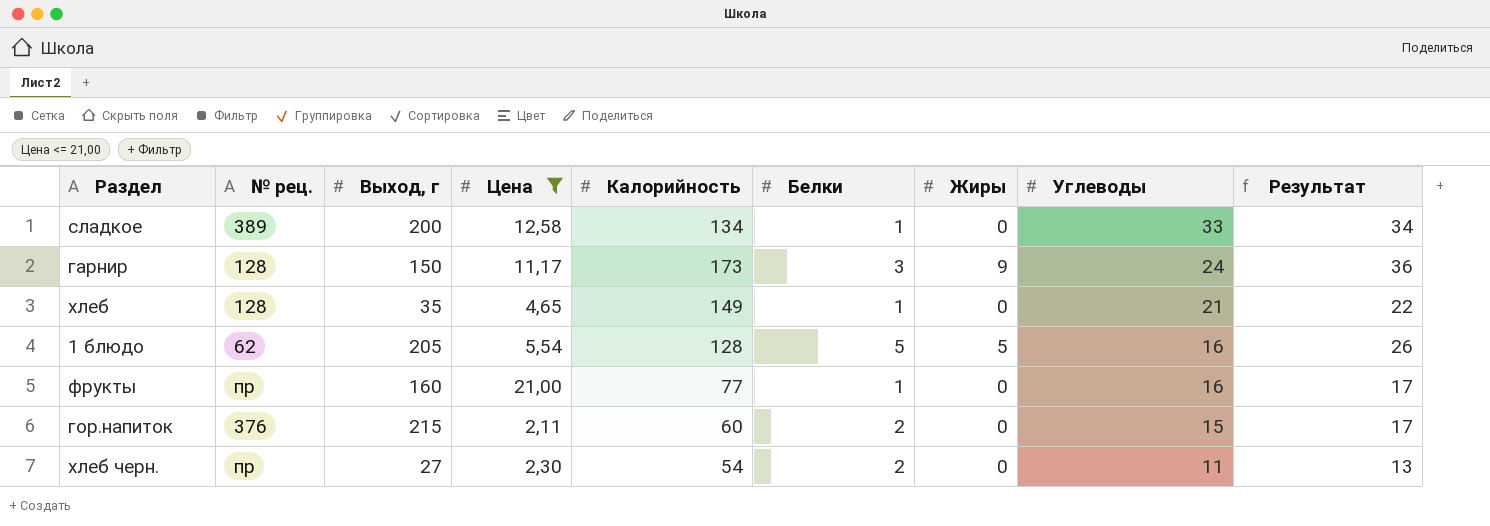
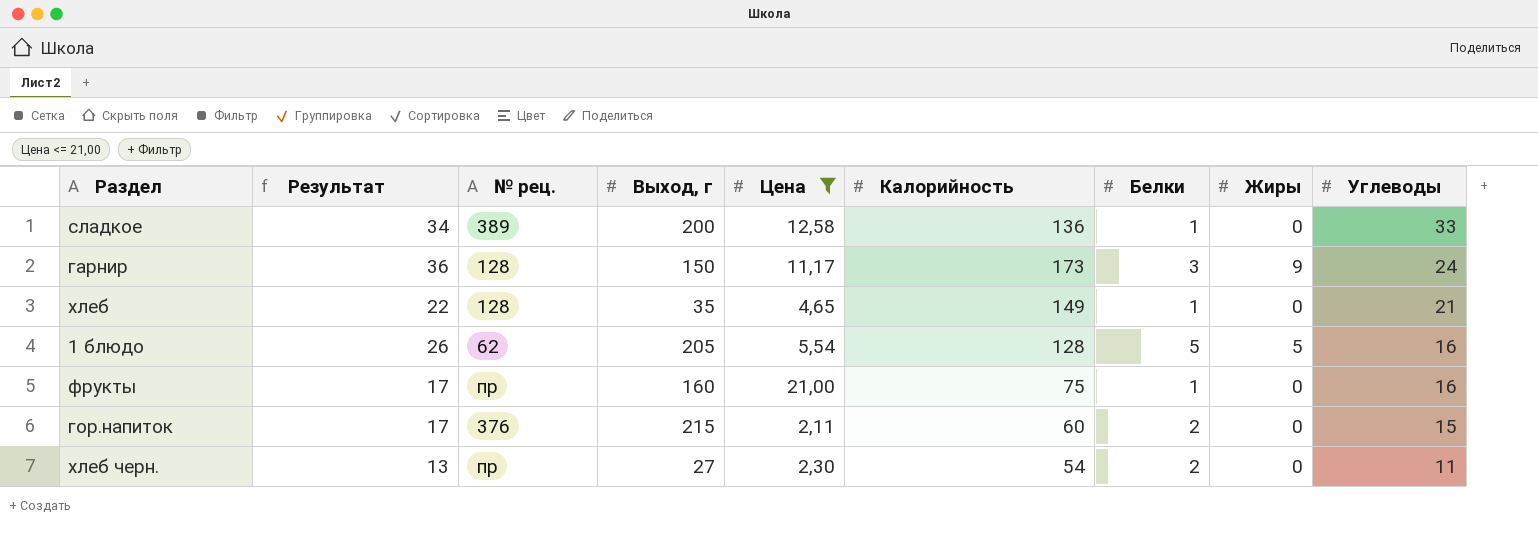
column Результат | position: 9 -> 2
сладкое | Калорийность: 134 -> 136
фрукты | Калорийность: 77 -> 75

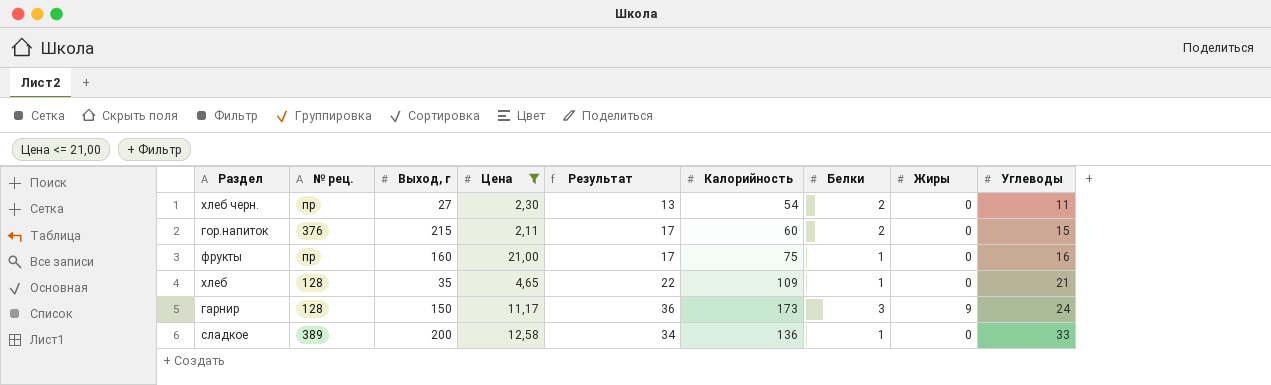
row order: Углеводы descending -> Углеводы ascending
column Результат | position: 2 -> 5
row 1 блюдо: 26 | 62 | 205 | 5,54 | 128 | 5 | 5 | 16 -> none
хлеб | Калорийность: 149 -> 109

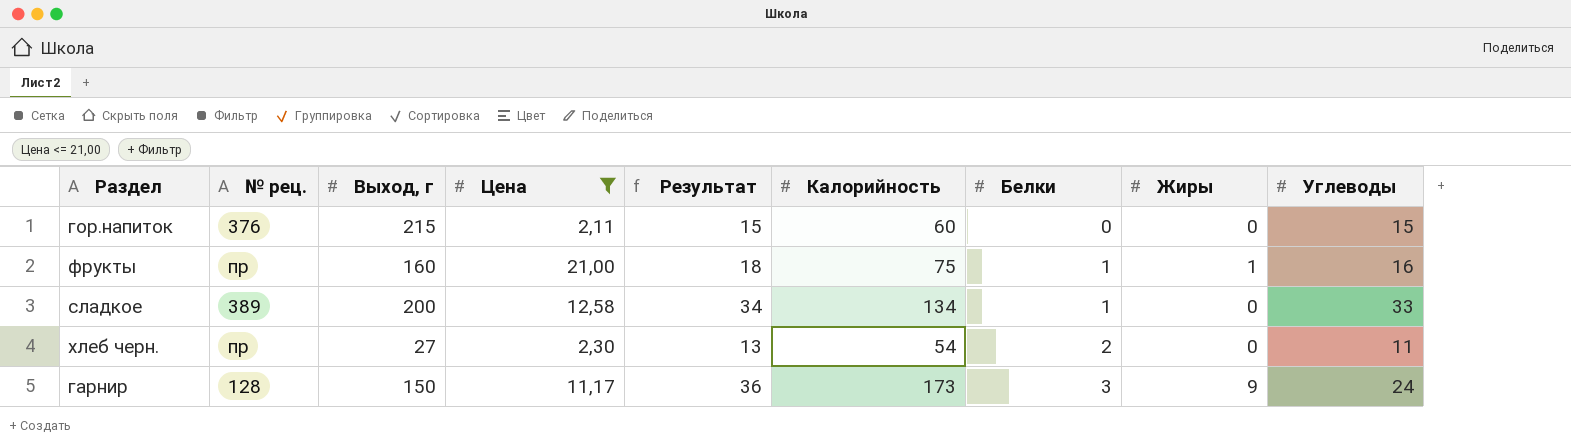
row order: Углеводы ascending -> Белки ascending
row хлеб: 128 | 35 | 4,65 | 22 | 109 | 1 | 0 | 21 -> none
гор.напиток | Результат: 17 -> 15
гор.напиток | Белки: 2 -> 0
фрукты | Результат: 17 -> 18
фрукты | Жиры: 0 -> 1
сладкое | Калорийность: 136 -> 134

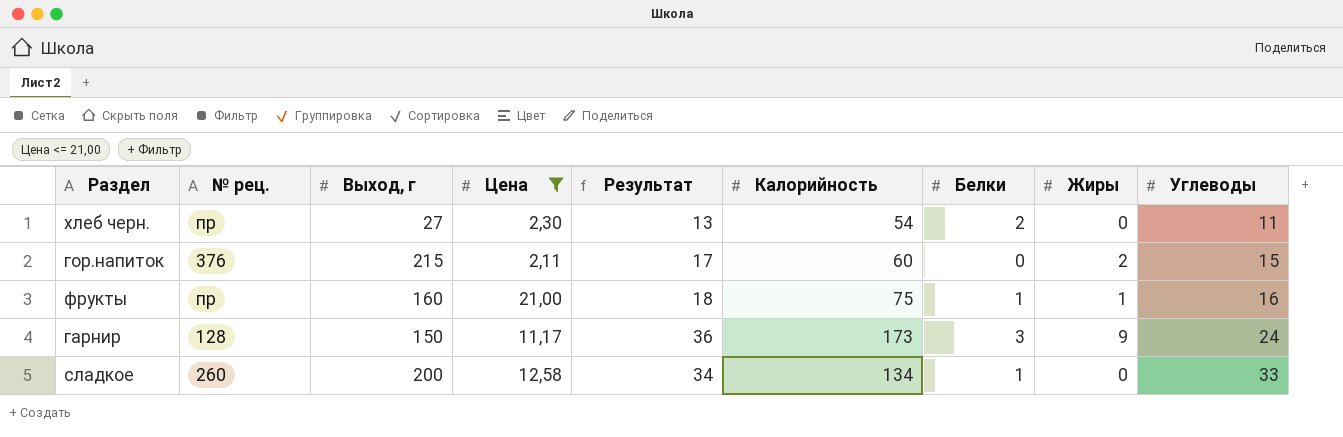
row order: Белки ascending -> Углеводы ascending
гор.напиток | Результат: 15 -> 17
гор.напиток | Жиры: 0 -> 2
сладкое | № рец.: 389 -> 260

